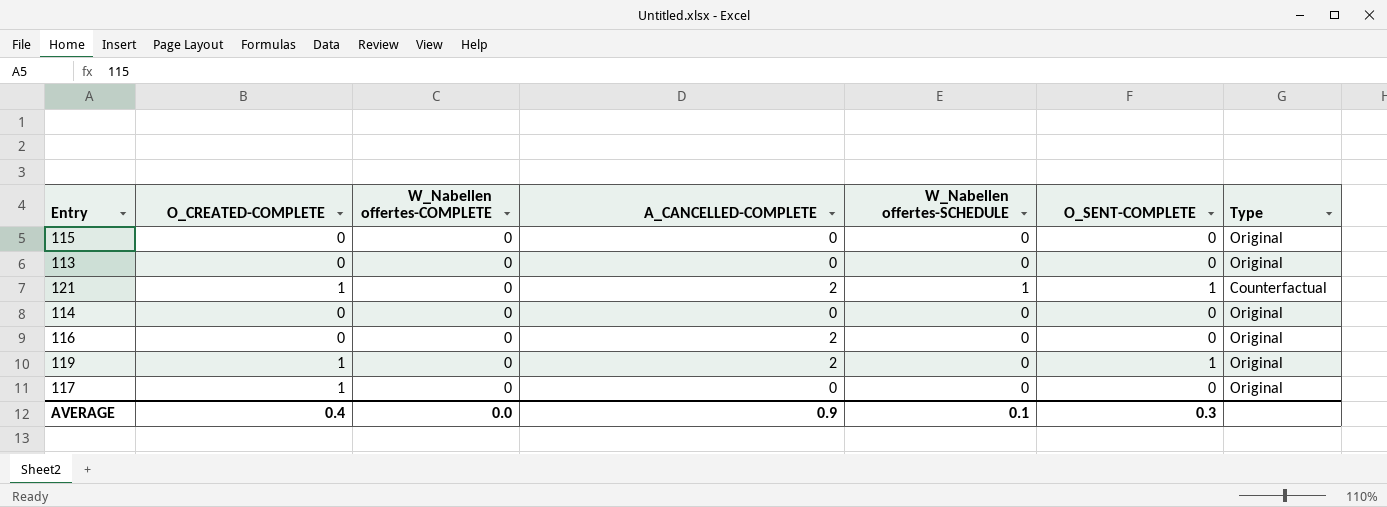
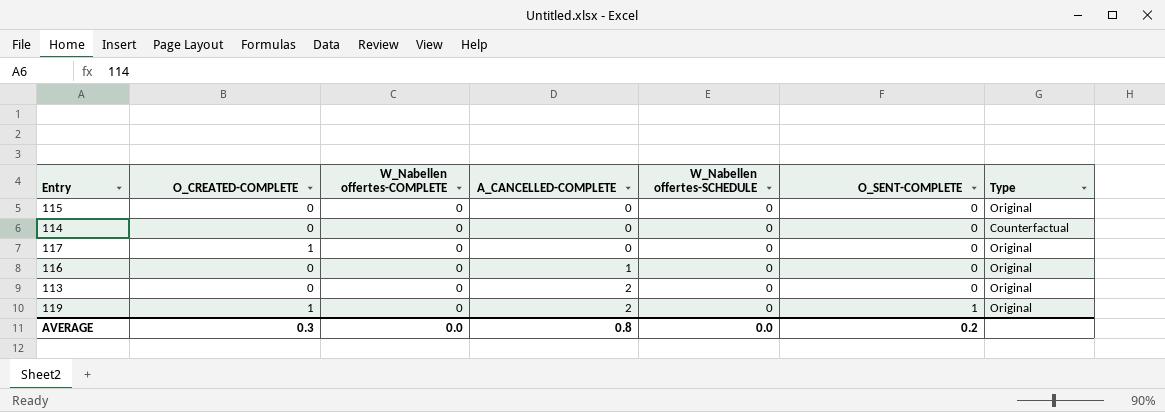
row order: none -> A_CANCELLED-COMPLETE ascending
row 121: 1 | 0 | 2 | 1 | 1 | Counterfactual -> none
114 | Type: Original -> Counterfactual
116 | A_CANCELLED-COMPLETE: 2 -> 1
113 | A_CANCELLED-COMPLETE: 0 -> 2
AVERAGE | O_CREATED-COMPLETE: 0.4 -> 0.3
AVERAGE | A_CANCELLED-COMPLETE: 0.9 -> 0.8
AVERAGE | W_Nabellen offertes-SCHEDULE: 0.1 -> 0.0
AVERAGE | O_SENT-COMPLETE: 0.3 -> 0.2

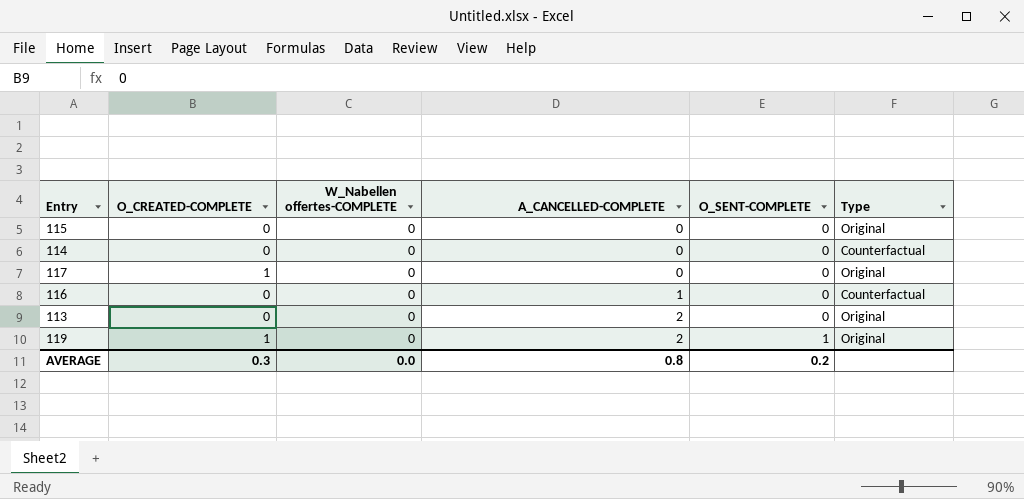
column W_Nabellen offertes-SCHEDULE | position: 5 -> none
116 | Type: Original -> Counterfactual

